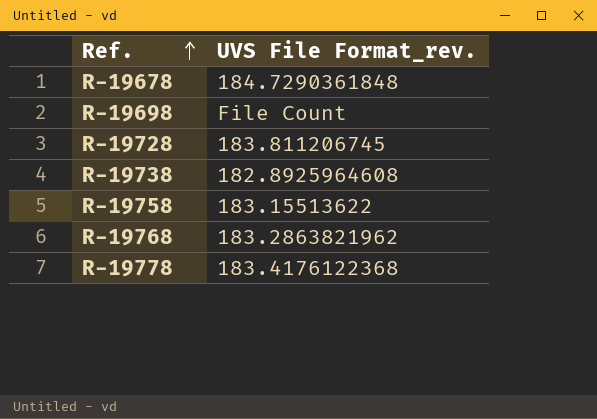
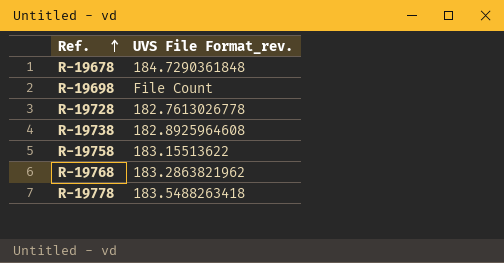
R-19728 | UVS File Format_rev.: 183.811206745 -> 182.7613026778
R-19778 | UVS File Format_rev.: 183.4176122368 -> 183.5488263418

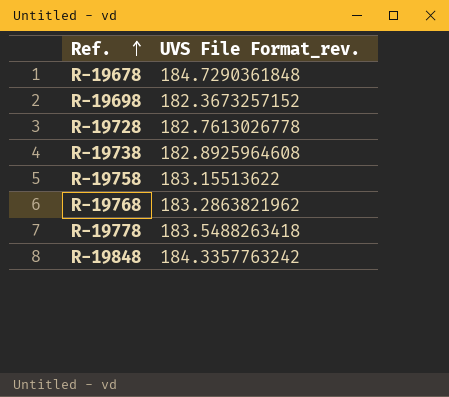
R-19698 | UVS File Format_rev.: File Count -> 182.3673257152
row R-19848: none -> 184.3357763242

